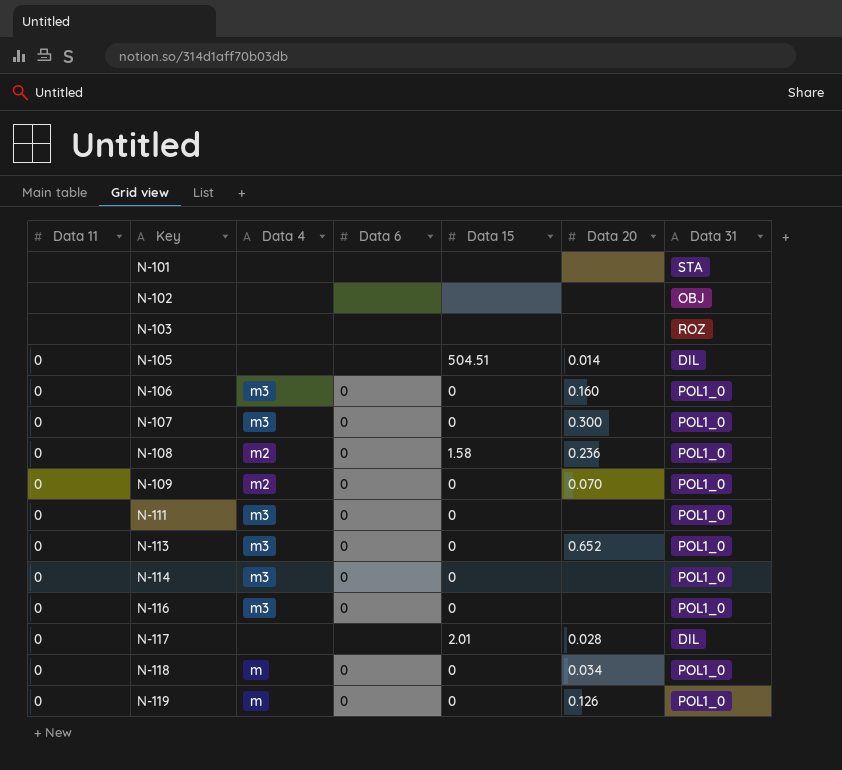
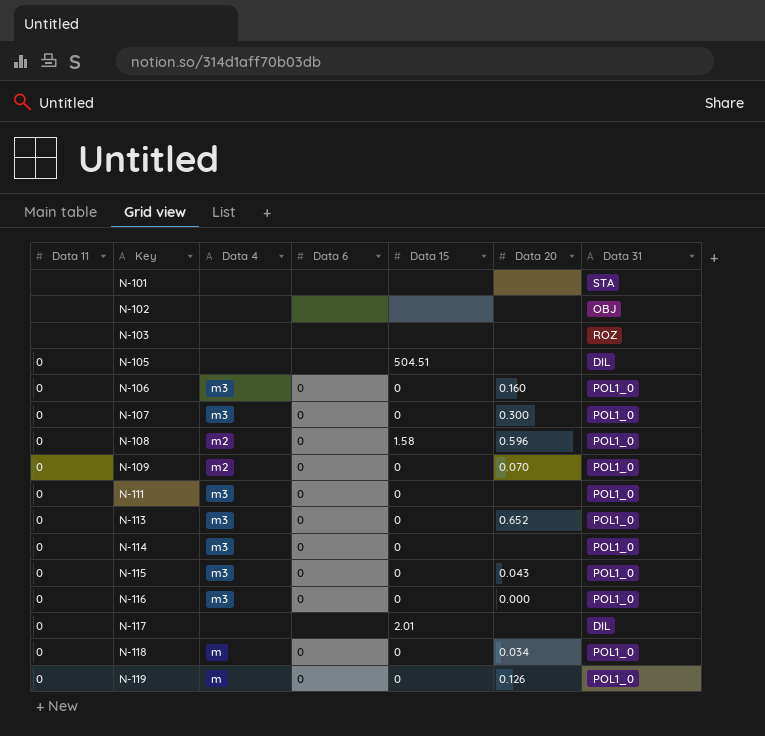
N-105 | Data 20: 0.014 -> none
N-108 | Data 20: 0.236 -> 0.596
row N-115: none -> 0 | m3 | 0 | 0 | 0.043 | POL1_0
N-116 | Data 20: none -> 0.000
N-117 | Data 20: 0.028 -> none

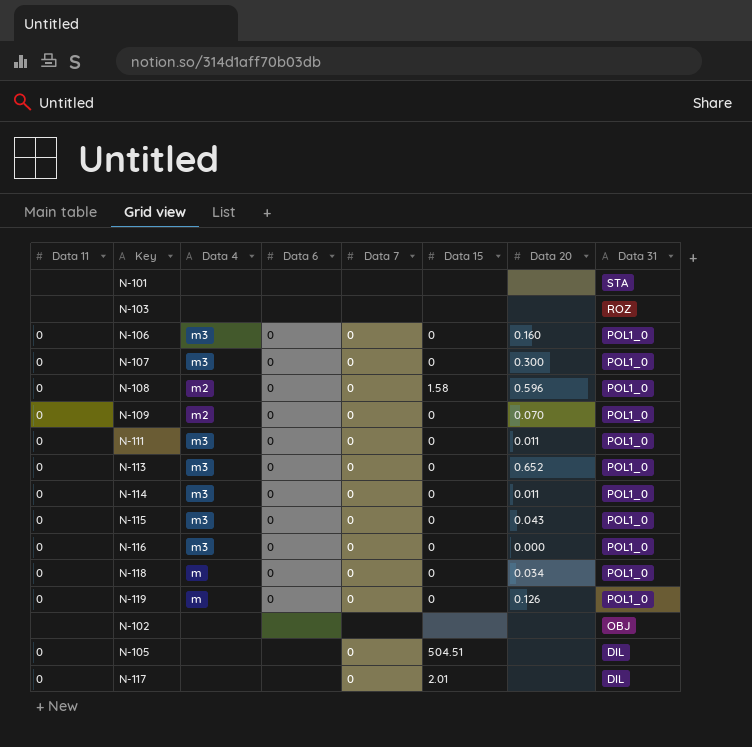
row order: Key ascending -> Data 31 descending
column Data 7 | position: none -> 5
N-111 | Data 20: none -> 0.011
N-114 | Data 20: none -> 0.011

